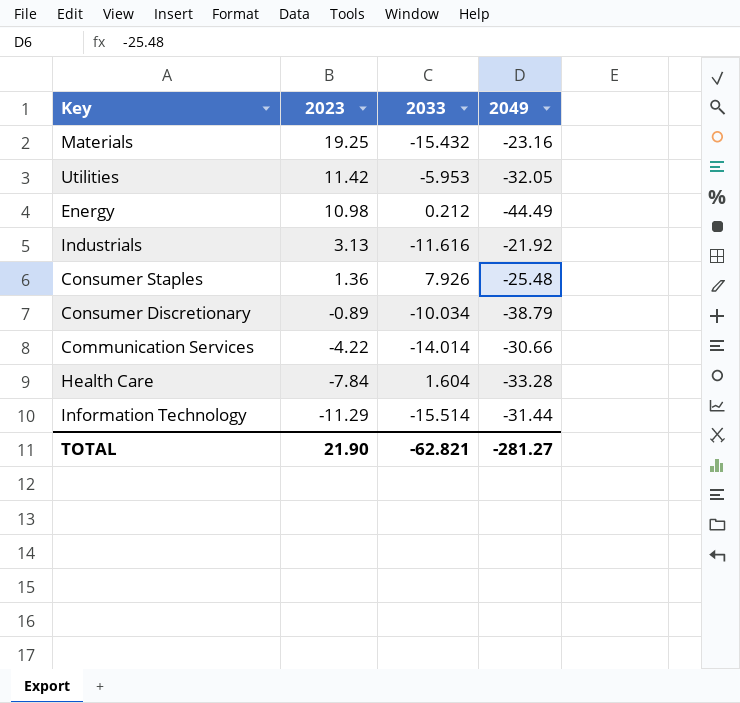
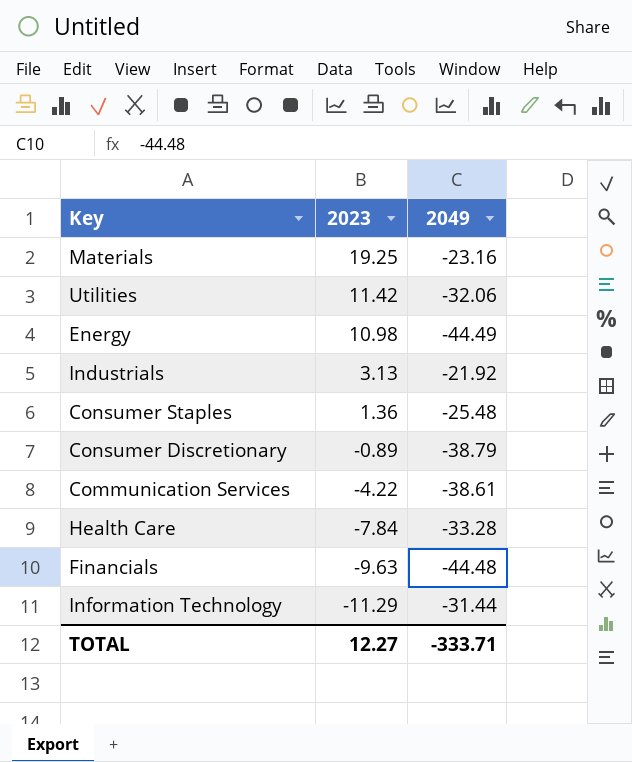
column 2033 | position: 3 -> none
Utilities | 2049: -32.05 -> -32.06
Communication Services | 2049: -30.66 -> -38.61
row Financials: none -> -9.63 | -44.48
TOTAL | 2023: 21.90 -> 12.27
TOTAL | 2049: -281.27 -> -333.71

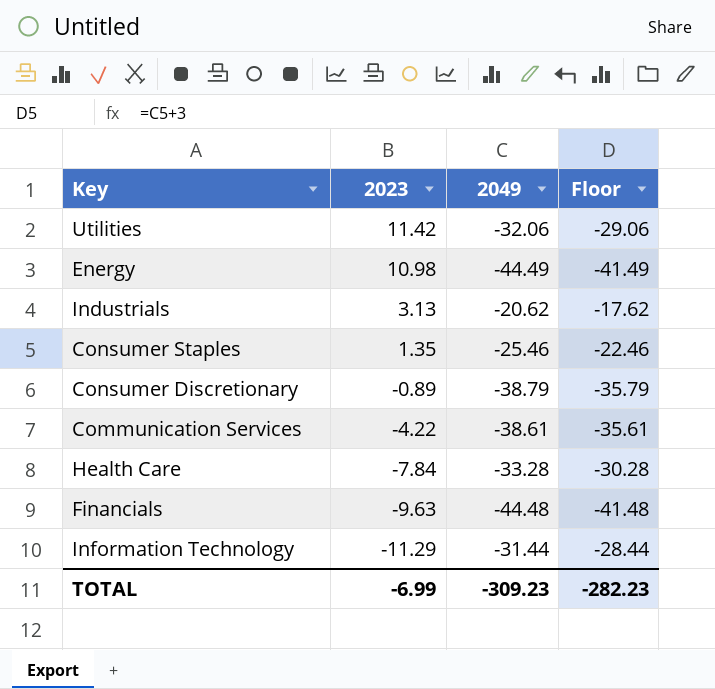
column Floor | formula: none -> [2049] + 3
row Materials: 19.25 | -23.16 -> none
Industrials | 2049: -21.92 -> -20.62
Consumer Staples | 2023: 1.36 -> 1.35
Consumer Staples | 2049: -25.48 -> -25.46
TOTAL | 2023: 12.27 -> -6.99
TOTAL | 2049: -333.71 -> -309.23

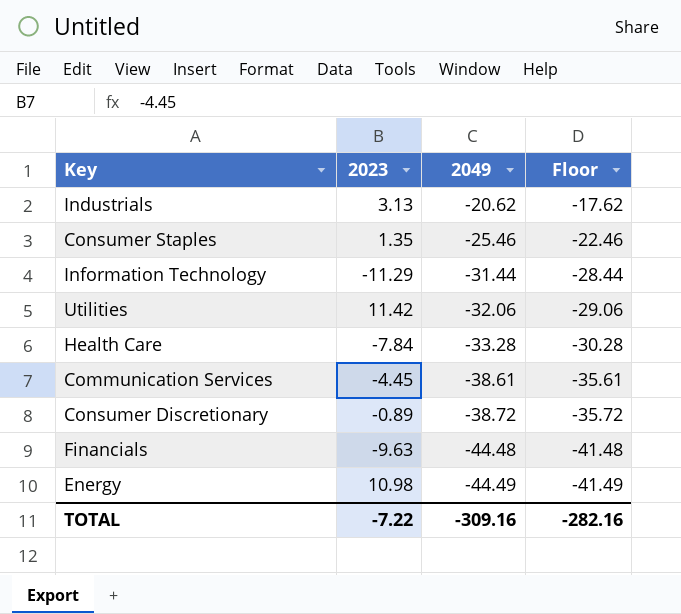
row order: 2023 descending -> 2049 descending
Communication Services | 2023: -4.22 -> -4.45
Consumer Discretionary | 2049: -38.79 -> -38.72
Consumer Discretionary | Floor: -35.79 -> -35.72
TOTAL | 2023: -6.99 -> -7.22
TOTAL | 2049: -309.23 -> -309.16
TOTAL | Floor: -282.23 -> -282.16

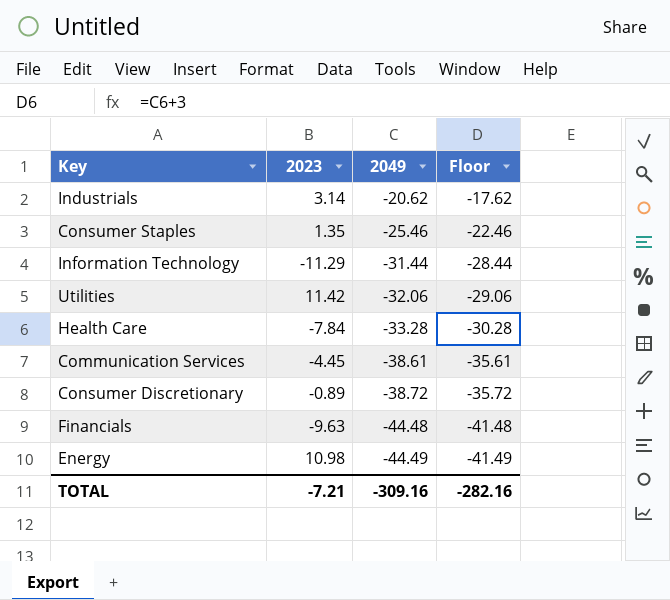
Industrials | 2023: 3.13 -> 3.14
TOTAL | 2023: -7.22 -> -7.21

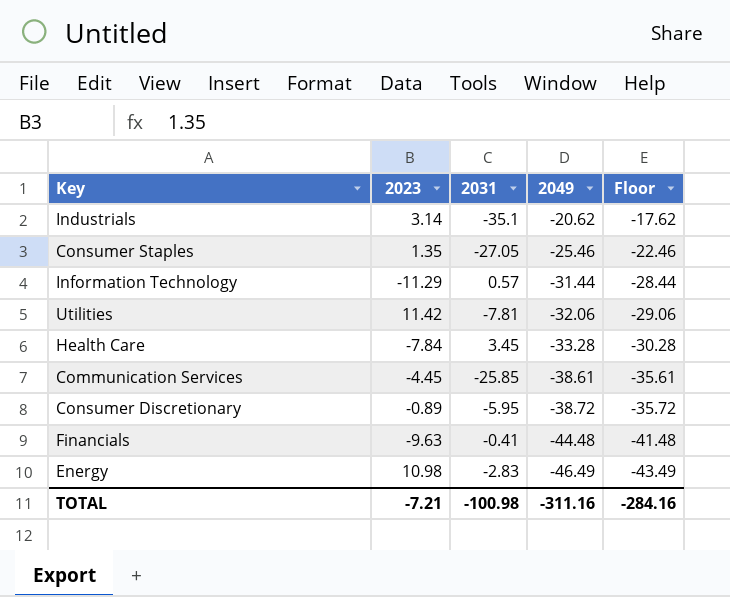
column 2031 | position: none -> 3
Energy | 2049: -44.49 -> -46.49
Energy | Floor: -41.49 -> -43.49
TOTAL | 2049: -309.16 -> -311.16
TOTAL | Floor: -282.16 -> -284.16

